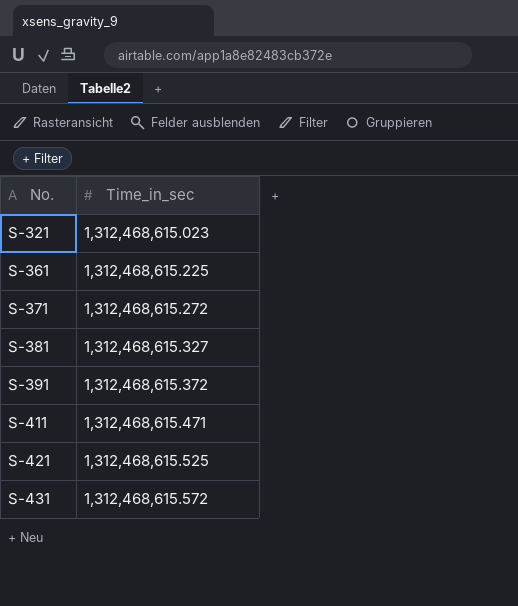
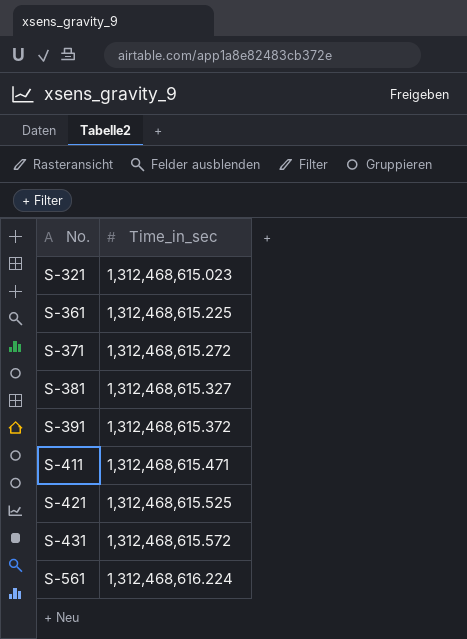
row S-561: none -> 1,312,468,616.224

